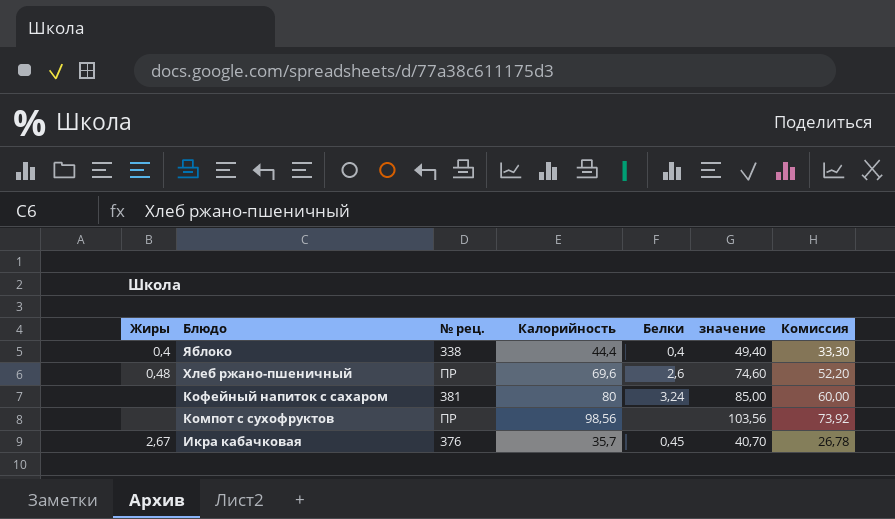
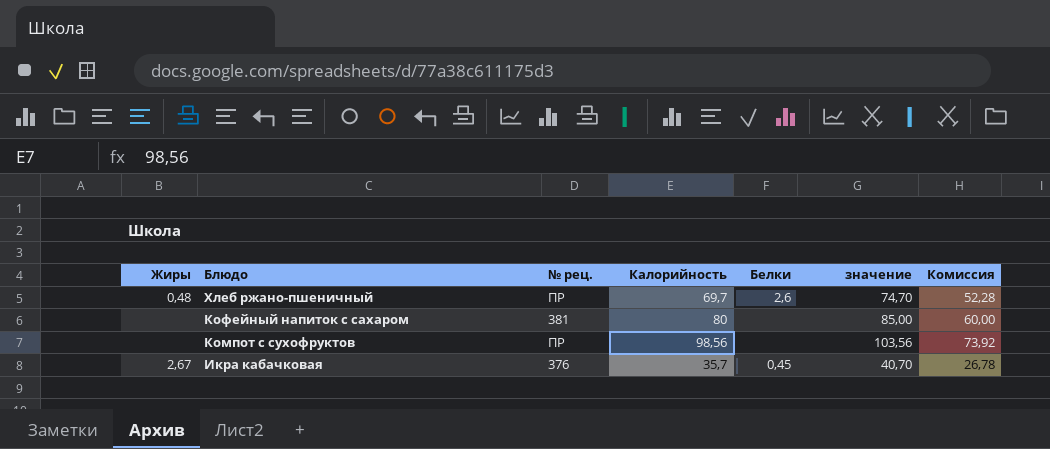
row Яблоко: 0,4 | 338 | 44,4 | 0,4 | 49,40 | 33,30 -> none
Хлеб ржано-пшеничный | Калорийность: 69,6 -> 69,7
Хлеб ржано-пшеничный | значение: 74,60 -> 74,70
Хлеб ржано-пшеничный | Комиссия: 52,20 -> 52,28
Кофейный напиток с сахаром | Белки: 3,24 -> none

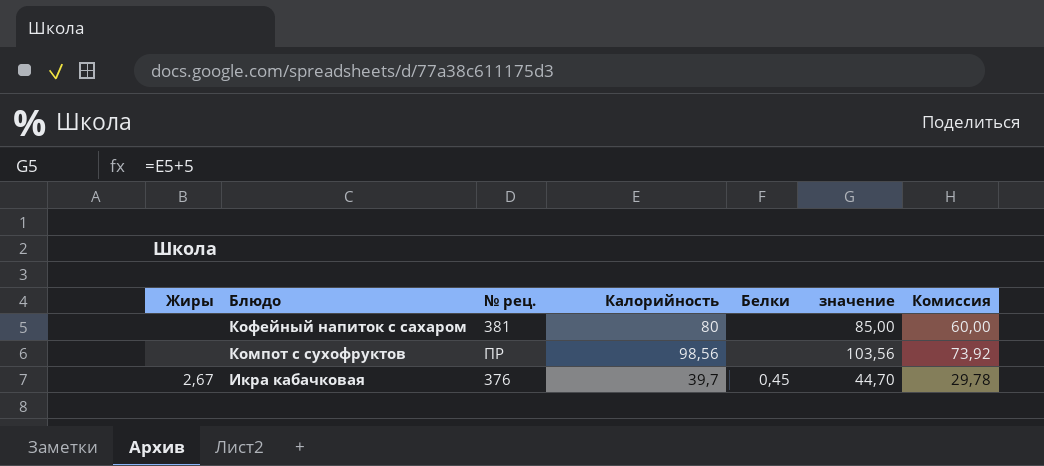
row Хлеб ржано-пшеничный: 0,48 | ПР | 69,7 | 2,6 | 74,70 | 52,28 -> none
Икра кабачковая | Калорийность: 35,7 -> 39,7
Икра кабачковая | значение: 40,70 -> 44,70
Икра кабачковая | Комиссия: 26,78 -> 29,78

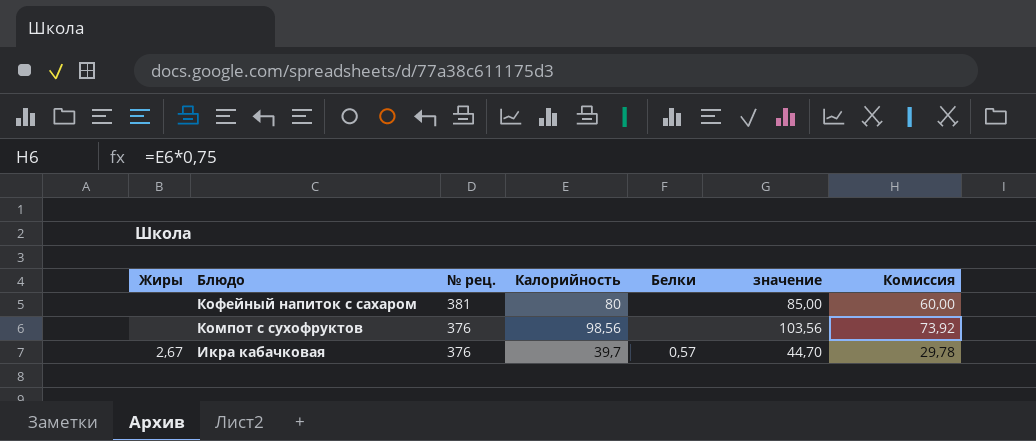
Компот с сухофруктов | № рец.: ПР -> 376
Икра кабачковая | Белки: 0,45 -> 0,57

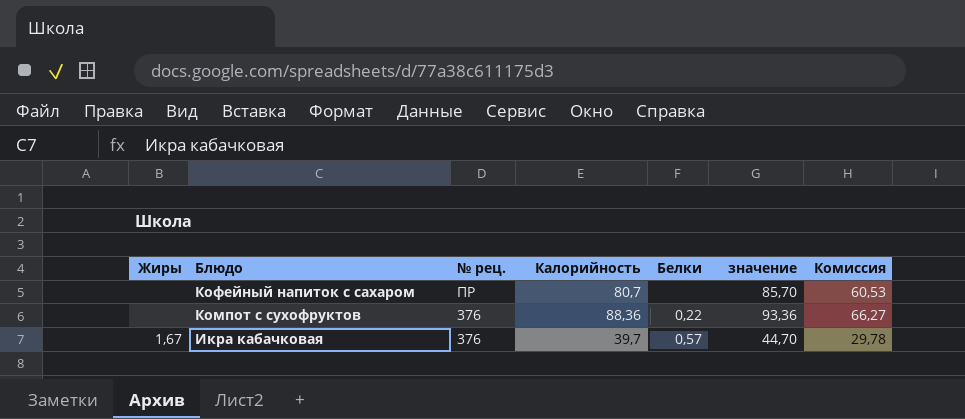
Кофейный напиток с сахаром | № рец.: 381 -> ПР
Кофейный напиток с сахаром | Калорийность: 80 -> 80,7
Кофейный напиток с сахаром | значение: 85,00 -> 85,70
Кофейный напиток с сахаром | Комиссия: 60,00 -> 60,53
Компот с сухофруктов | Калорийность: 98,56 -> 88,36
Компот с сухофруктов | Белки: none -> 0,22
Компот с сухофруктов | значение: 103,56 -> 93,36
Компот с сухофруктов | Комиссия: 73,92 -> 66,27
Икра кабачковая | Жиры: 2,67 -> 1,67

